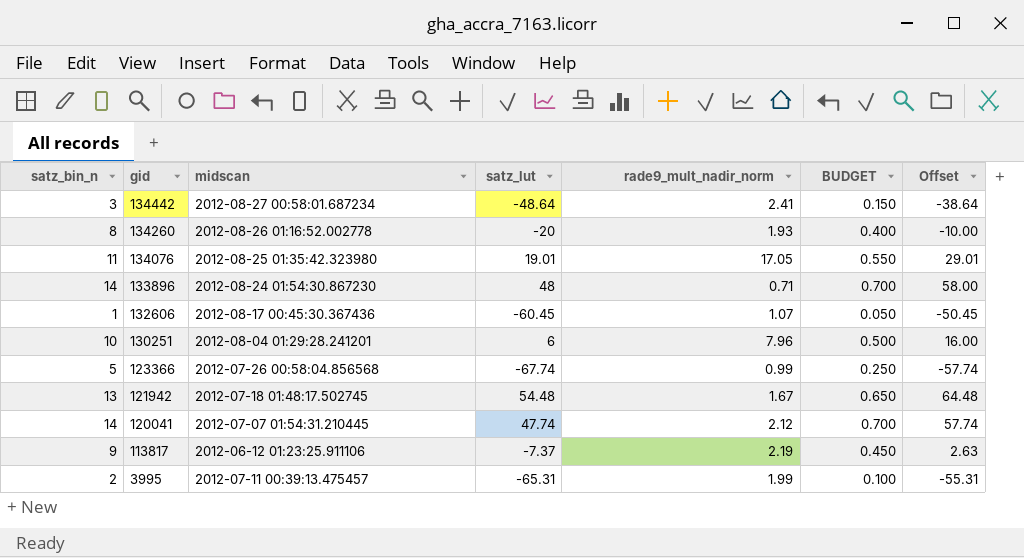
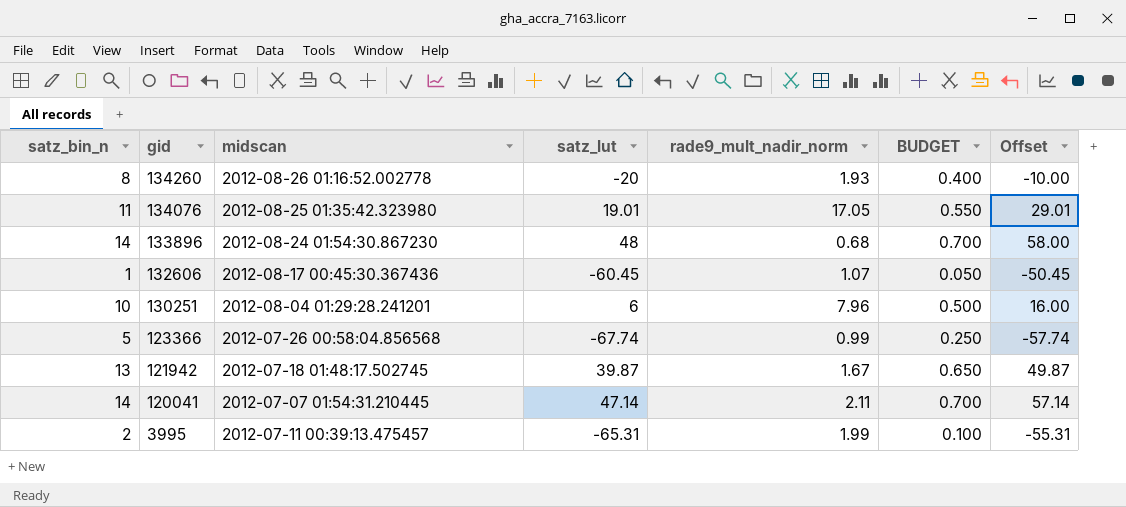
row 134442: 3 | 2012-08-27 00:58:01.687234 | -48.64 | 2.41 | 0.150 | -38.64 -> none
row 113817: 9 | 2012-06-12 01:23:25.911106 | -7.37 | 2.19 | 0.450 | 2.63 -> none
133896 | rade9_mult_nadir_norm: 0.71 -> 0.68
121942 | satz_lut: 54.48 -> 39.87
121942 | Offset: 64.48 -> 49.87
120041 | satz_lut: 47.74 -> 47.14
120041 | rade9_mult_nadir_norm: 2.12 -> 2.11
120041 | Offset: 57.74 -> 57.14

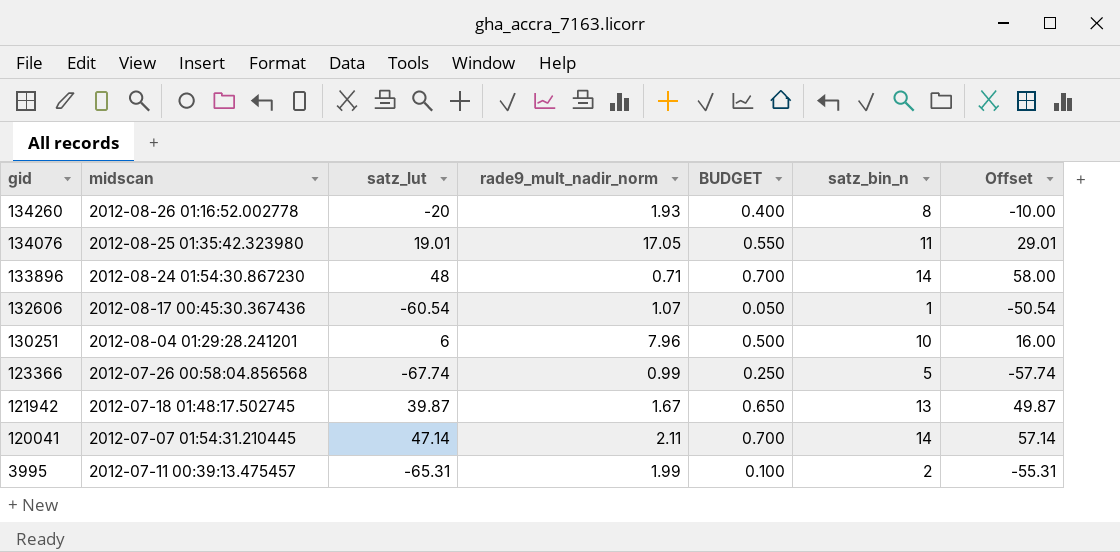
column satz_bin_n | position: 1 -> 6
133896 | rade9_mult_nadir_norm: 0.68 -> 0.71
132606 | satz_lut: -60.45 -> -60.54
132606 | Offset: -50.45 -> -50.54

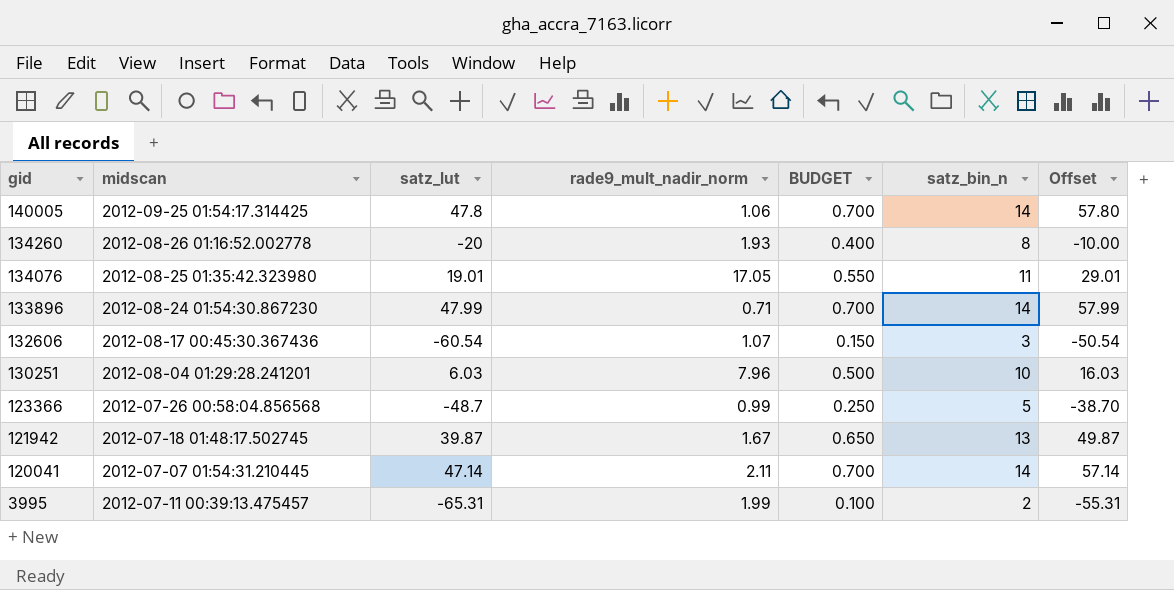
row 140005: none -> 2012-09-25 01:54:17.314425 | 47.8 | 1.06 | 0.700 | 14 | 57.80
133896 | satz_lut: 48 -> 47.99
133896 | Offset: 58.00 -> 57.99
132606 | BUDGET: 0.050 -> 0.150
132606 | satz_bin_n: 1 -> 3
130251 | satz_lut: 6 -> 6.03
130251 | Offset: 16.00 -> 16.03
123366 | satz_lut: -67.74 -> -48.7
123366 | Offset: -57.74 -> -38.70

